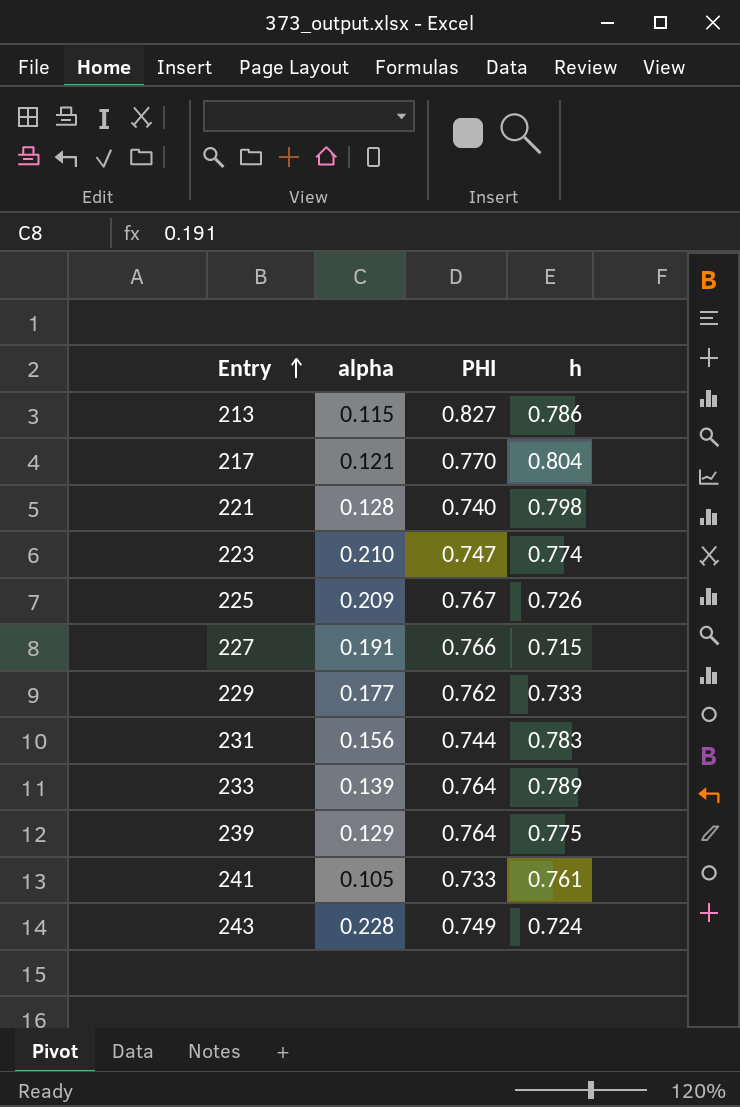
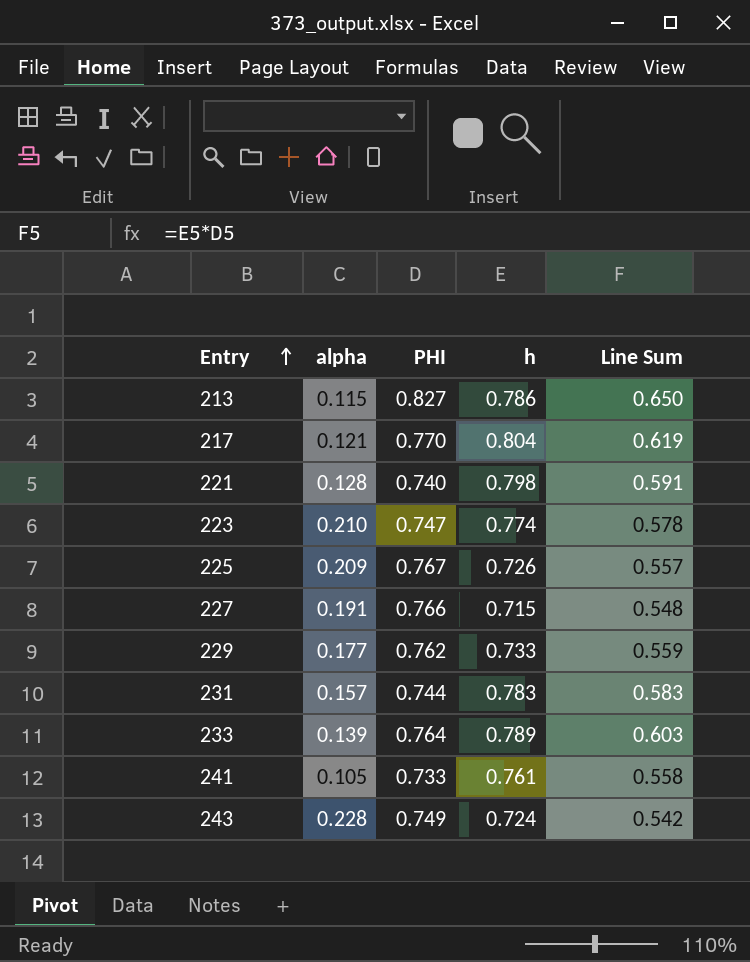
column Line Sum | formula: none -> [PHI] * [h]
row 239: 0.129 | 0.764 | 0.775 -> none
231 | alpha: 0.156 -> 0.157

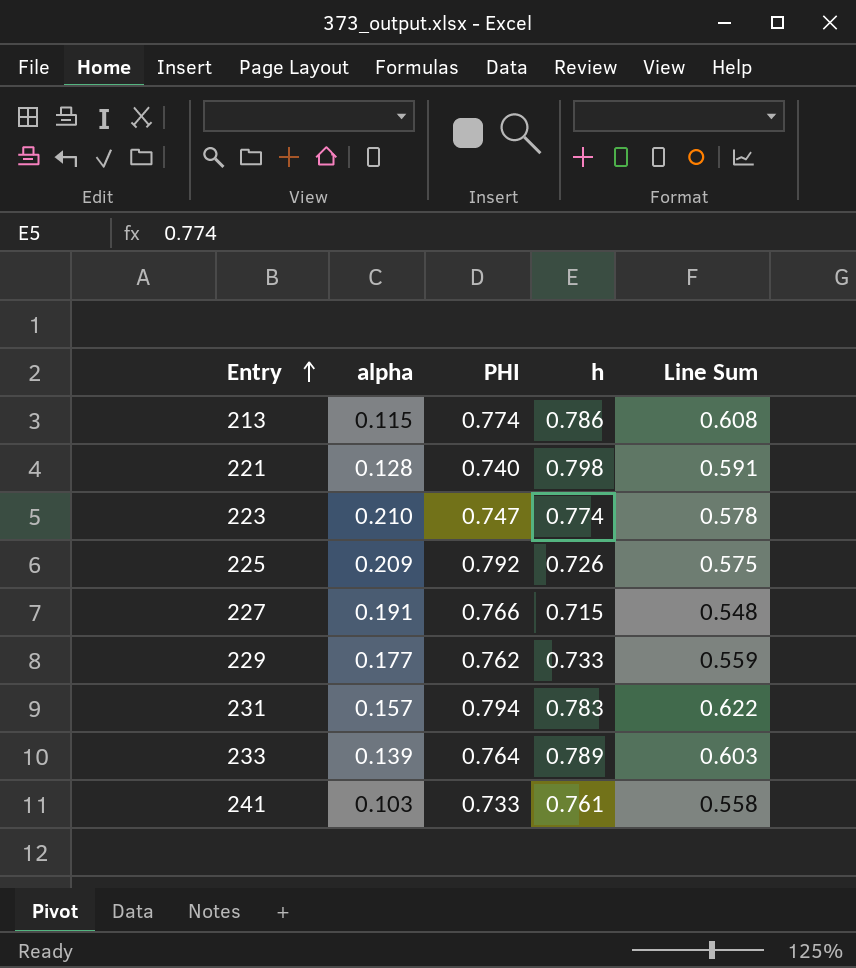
row 217: 0.121 | 0.770 | 0.804 | 0.619 -> none
row 243: 0.228 | 0.749 | 0.724 | 0.542 -> none
213 | PHI: 0.827 -> 0.774
213 | Line Sum: 0.650 -> 0.608
225 | PHI: 0.767 -> 0.792
225 | Line Sum: 0.557 -> 0.575
231 | PHI: 0.744 -> 0.794
231 | Line Sum: 0.583 -> 0.622
241 | alpha: 0.105 -> 0.103

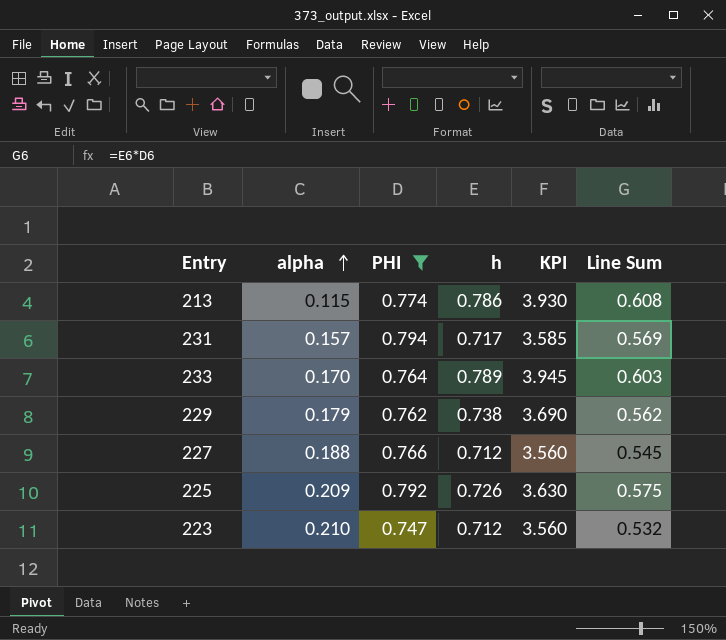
filter: none -> PHI >= 0.747
row order: Entry ascending -> alpha ascending
column KPI | formula: none -> [h] * 5
231 | h: 0.783 -> 0.717
231 | Line Sum: 0.622 -> 0.569
233 | alpha: 0.139 -> 0.170
229 | alpha: 0.177 -> 0.179
229 | h: 0.733 -> 0.738
229 | Line Sum: 0.559 -> 0.562
227 | alpha: 0.191 -> 0.188
227 | h: 0.715 -> 0.712
227 | Line Sum: 0.548 -> 0.545
223 | h: 0.774 -> 0.712
223 | Line Sum: 0.578 -> 0.532

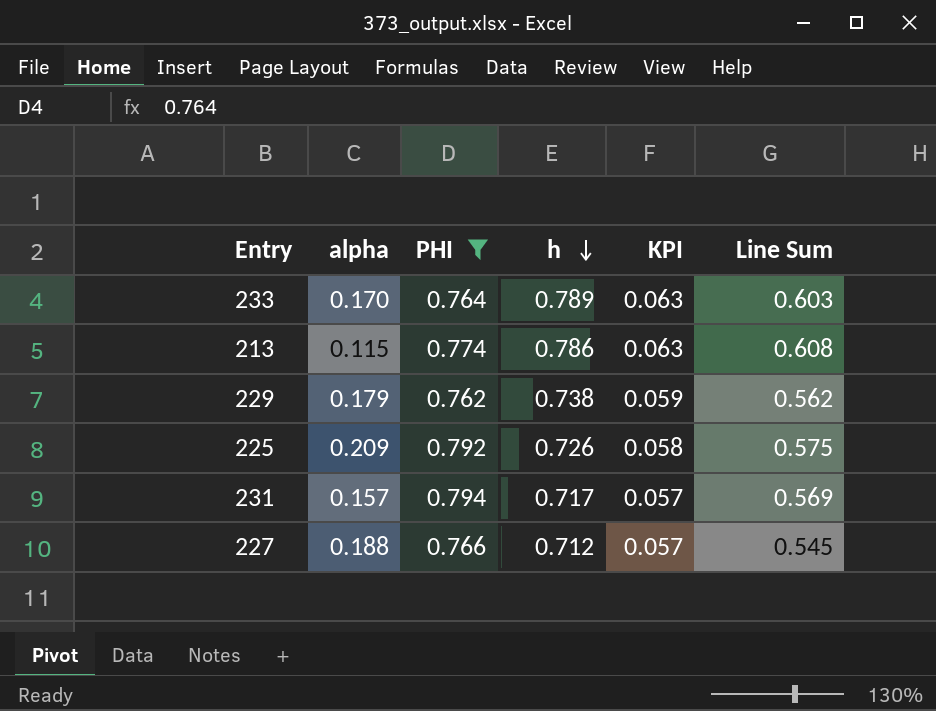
row order: alpha ascending -> h descending
column KPI | formula: [h] * 5 -> [h] * 0.08
row 223: 0.210 | 0.747 | 0.712 | 3.560 | 0.532 -> none

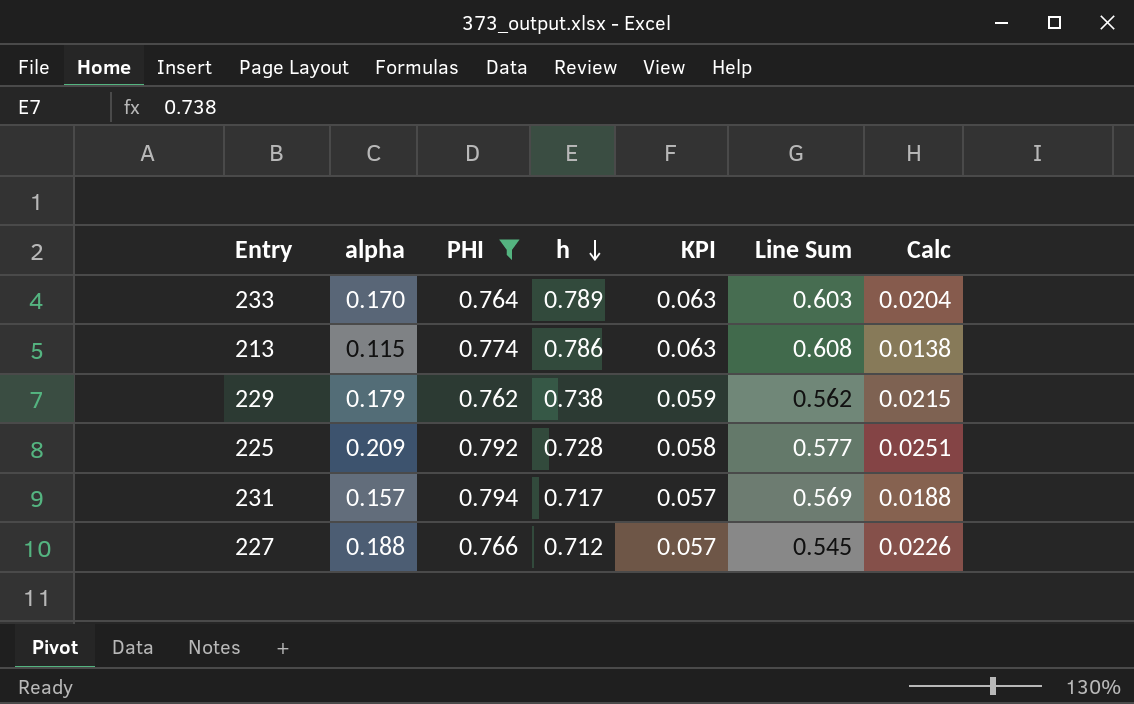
column Calc | formula: none -> [alpha] * 0.12
225 | h: 0.726 -> 0.728
225 | Line Sum: 0.575 -> 0.577

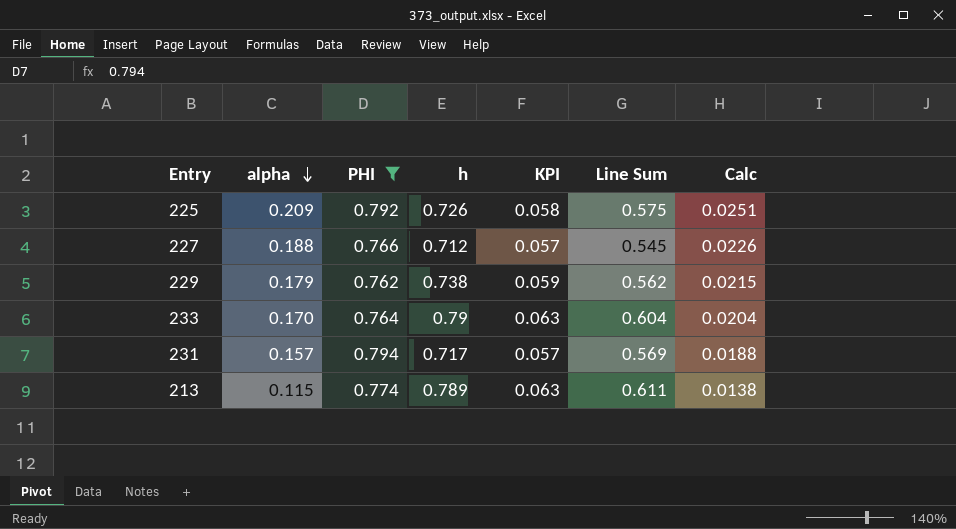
row order: h descending -> alpha descending
225 | h: 0.728 -> 0.726
225 | Line Sum: 0.577 -> 0.575
233 | h: 0.789 -> 0.79
233 | Line Sum: 0.603 -> 0.604
213 | h: 0.786 -> 0.789
213 | Line Sum: 0.608 -> 0.611

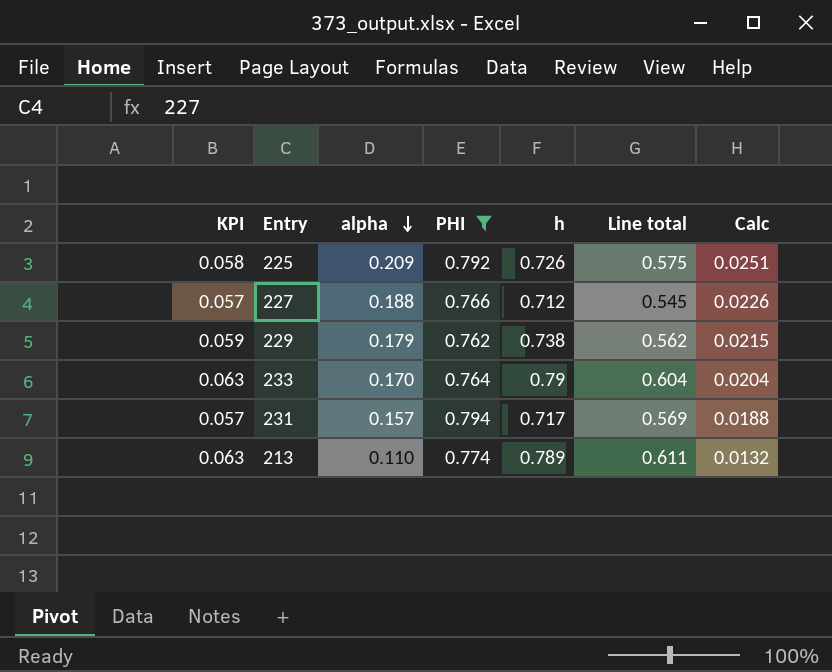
column KPI | position: 5 -> 1
column name: Line Sum -> Line total
213 | alpha: 0.115 -> 0.110
213 | Calc: 0.0138 -> 0.0132

